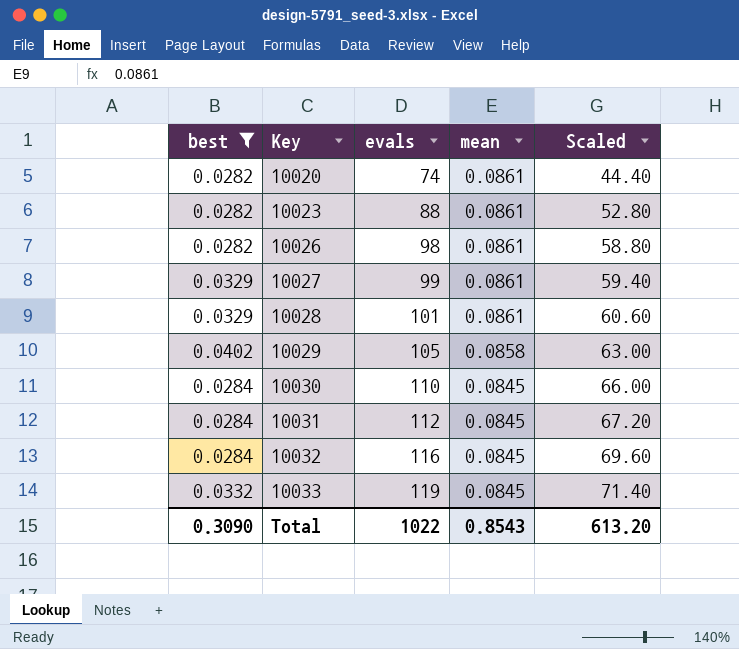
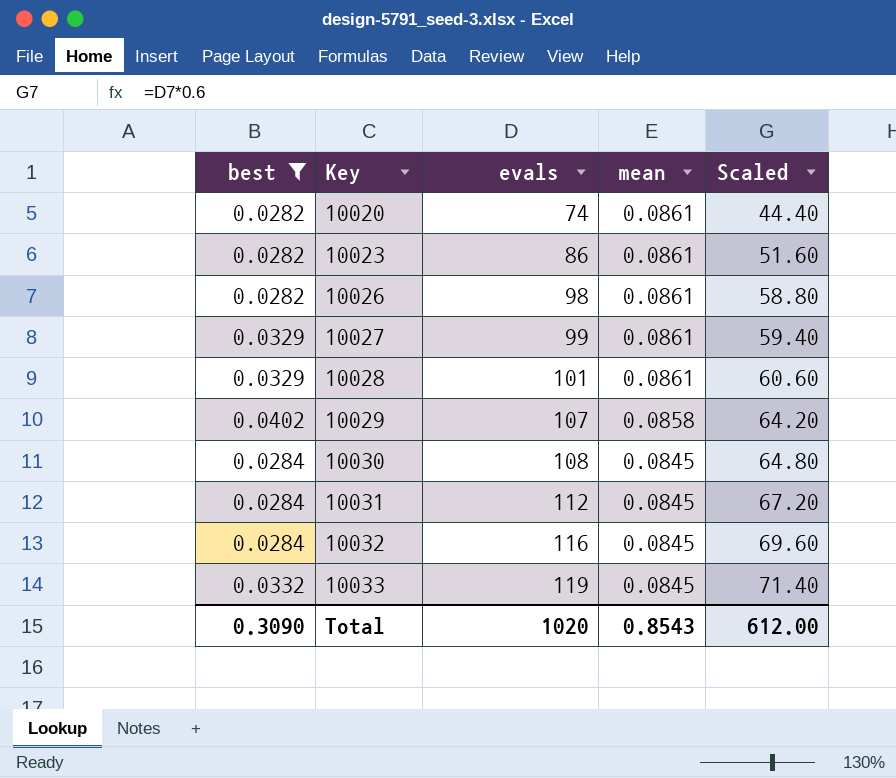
10023 | evals: 88 -> 86
10023 | Scaled: 52.80 -> 51.60
10029 | evals: 105 -> 107
10029 | Scaled: 63.00 -> 64.20
10030 | evals: 110 -> 108
10030 | Scaled: 66.00 -> 64.80
Total | evals: 1022 -> 1020
Total | Scaled: 613.20 -> 612.00

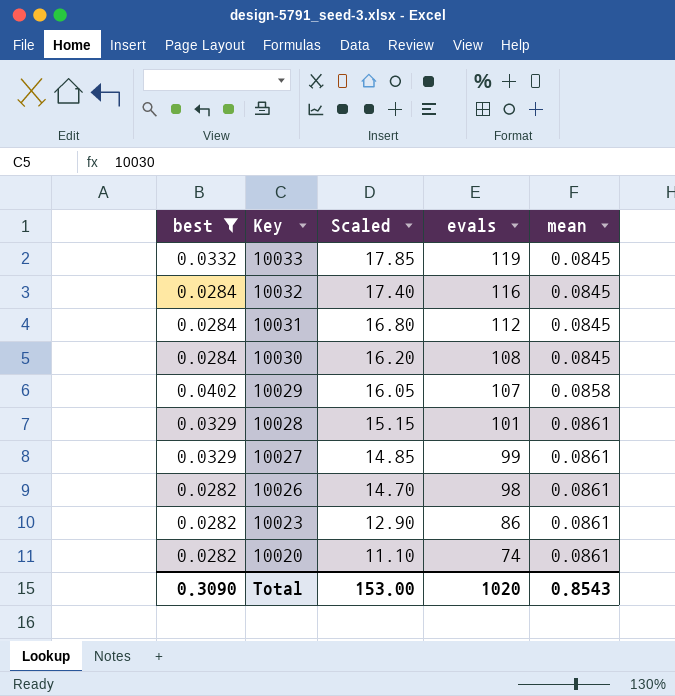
row order: Key ascending -> Key descending
column Scaled | formula: [evals] * 0.6 -> [evals] * 0.15
column Scaled | position: 5 -> 3
Total | Scaled: 612.00 -> 153.00

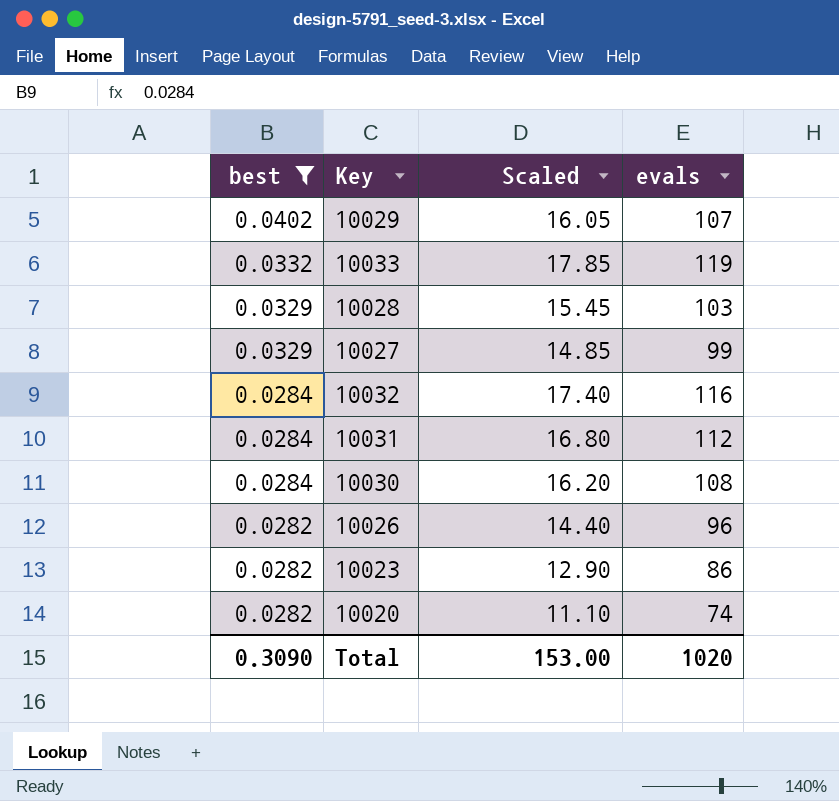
row order: Key descending -> best descending
column mean | position: 5 -> none
10028 | Scaled: 15.15 -> 15.45
10028 | evals: 101 -> 103
10026 | Scaled: 14.70 -> 14.40
10026 | evals: 98 -> 96

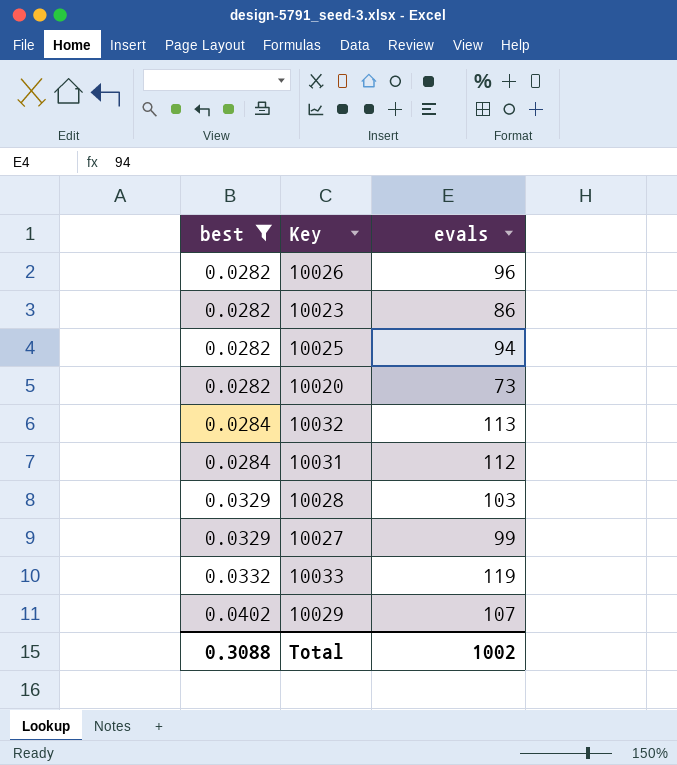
row order: best descending -> best ascending
column Scaled | formula: [evals] * 0.15 -> none
row 10030: 0.0284 | 16.20 | 108 -> none
row 10025: none -> 0.0282 | 94
10020 | evals: 74 -> 73
10032 | evals: 116 -> 113
Total | best: 0.3090 -> 0.3088
Total | evals: 1020 -> 1002

